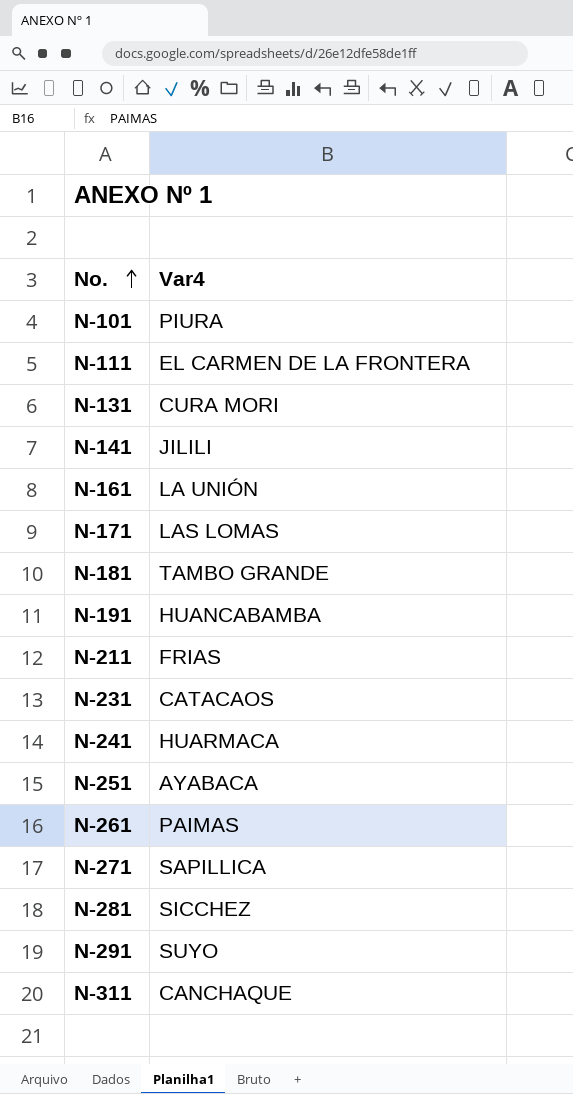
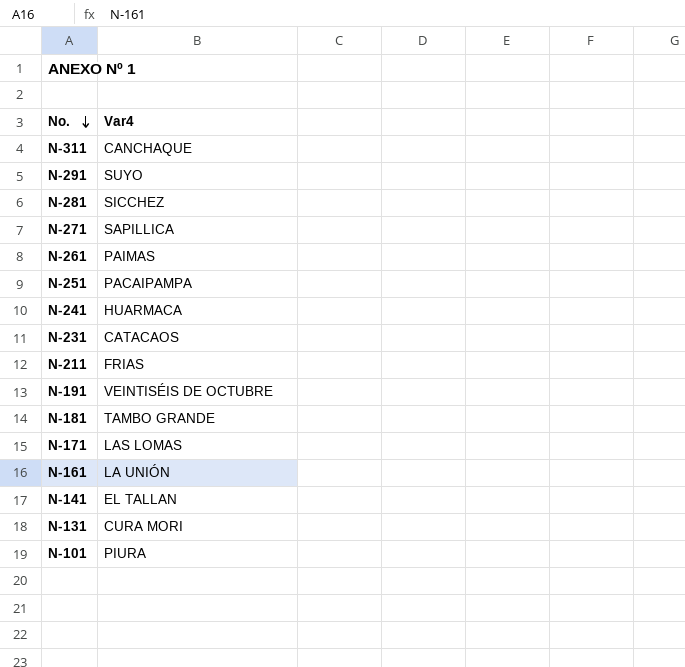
row order: No. ascending -> No. descending
row N-111: EL CARMEN DE LA FRONTERA -> none
N-251 | Var4: AYABACA -> PACAIPAMPA
N-191 | Var4: HUANCABAMBA -> VEINTISÉIS DE OCTUBRE
N-141 | Var4: JILILI -> EL TALLAN

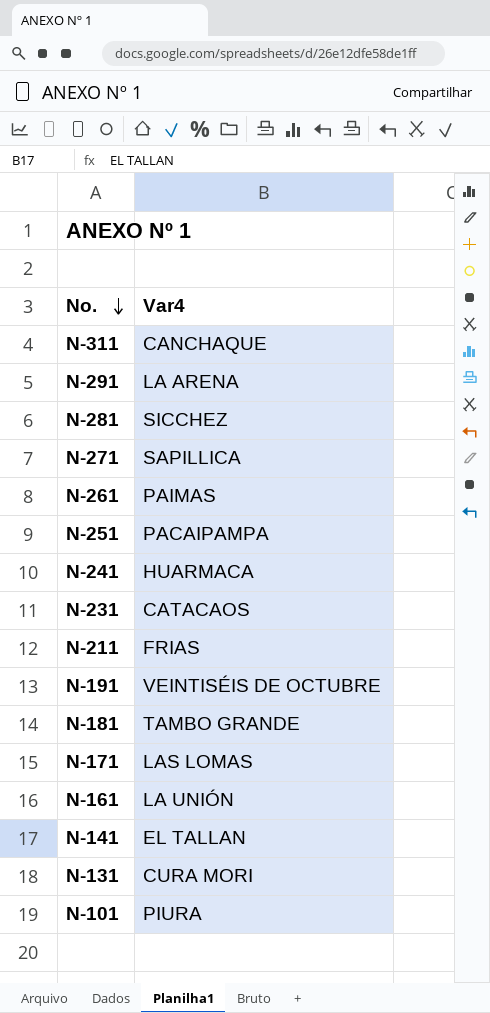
N-291 | Var4: SUYO -> LA ARENA

